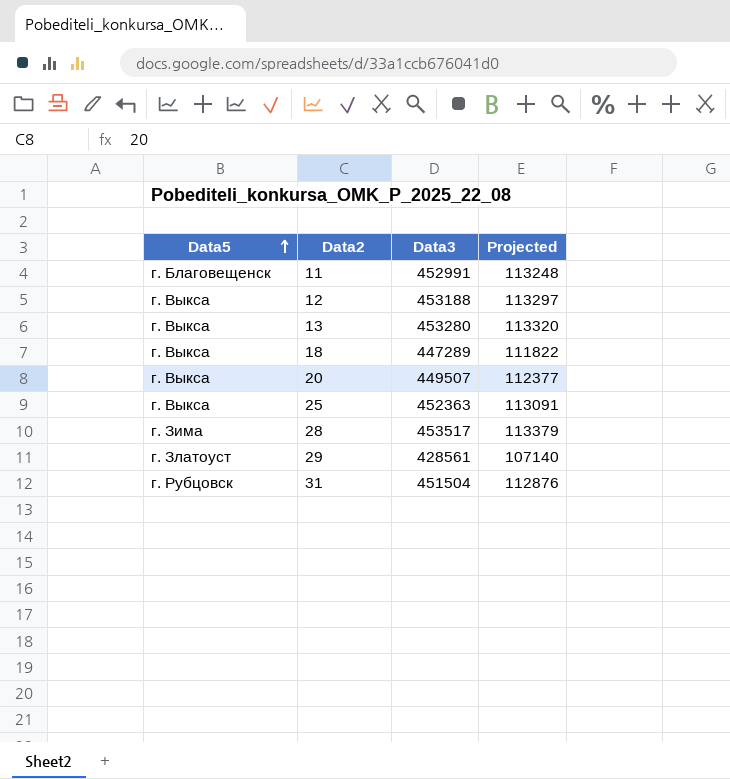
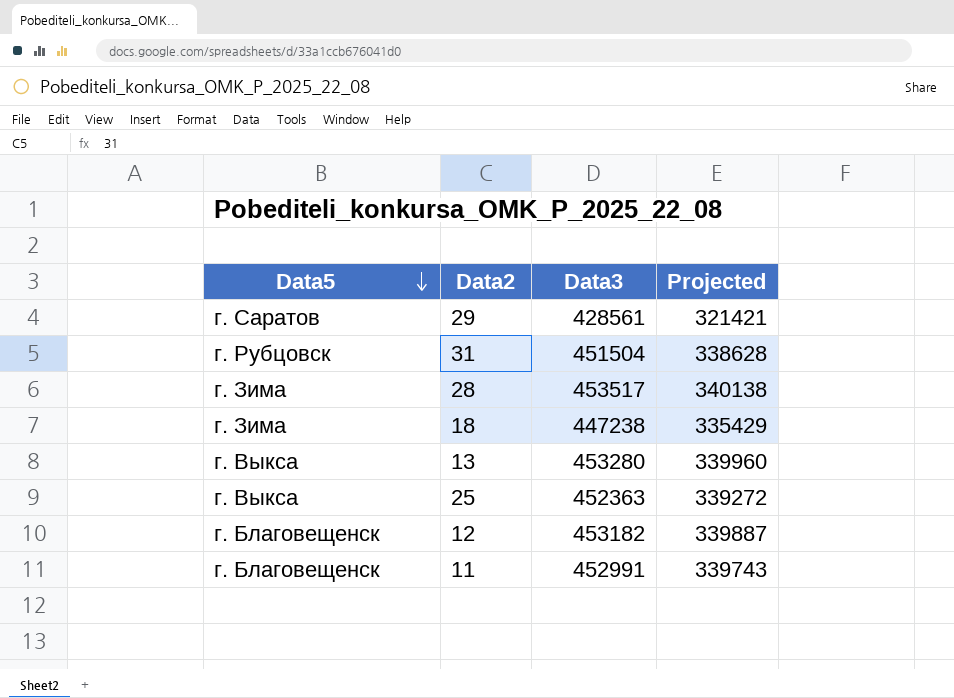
row order: Data5 ascending -> Data5 descending
column Projected | formula: [Data3] * 0.25 -> [Data3] * 0.75
row 20: г. Выкса | 449507 | 112377 -> none
29 | Data5: г. Златоуст -> г. Саратов
18 | Data5: г. Выкса -> г. Зима
18 | Data3: 447289 -> 447238
12 | Data5: г. Выкса -> г. Благовещенск
12 | Data3: 453188 -> 453182

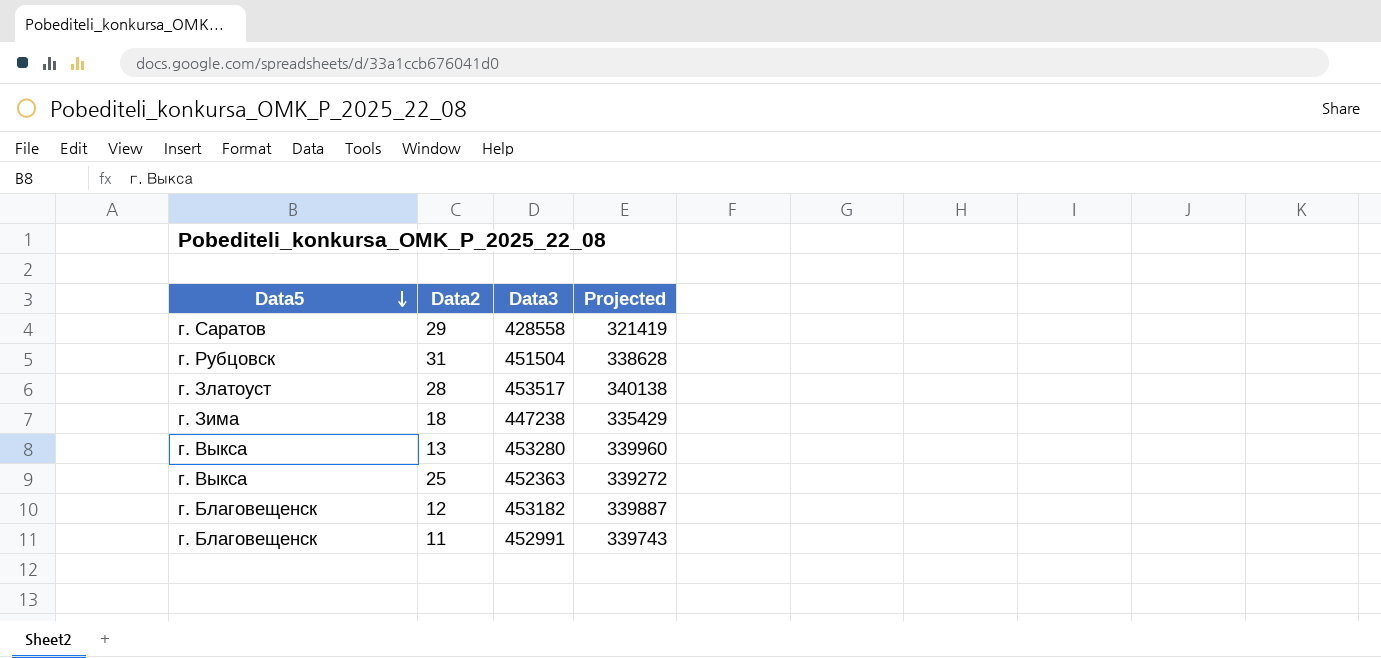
29 | Data3: 428561 -> 428558
29 | Projected: 321421 -> 321419
28 | Data5: г. Зима -> г. Златоуст

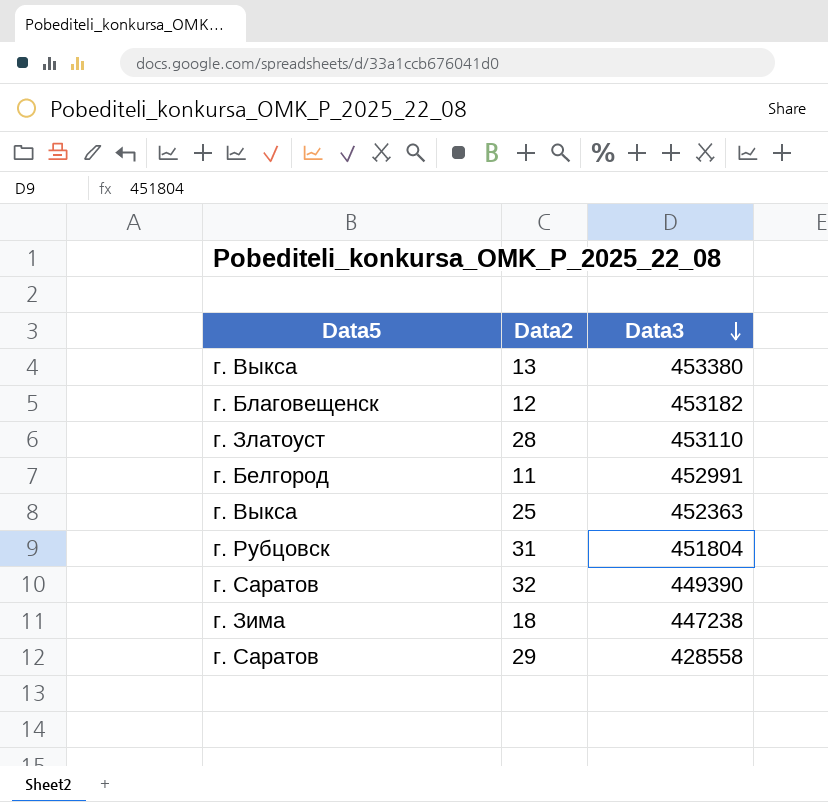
row order: Data5 descending -> Data3 descending
column Projected | formula: [Data3] * 0.75 -> none
13 | Data3: 453280 -> 453380
28 | Data3: 453517 -> 453110
11 | Data5: г. Благовещенск -> г. Белгород
31 | Data3: 451504 -> 451804
row 32: none -> г. Саратов | 449390

